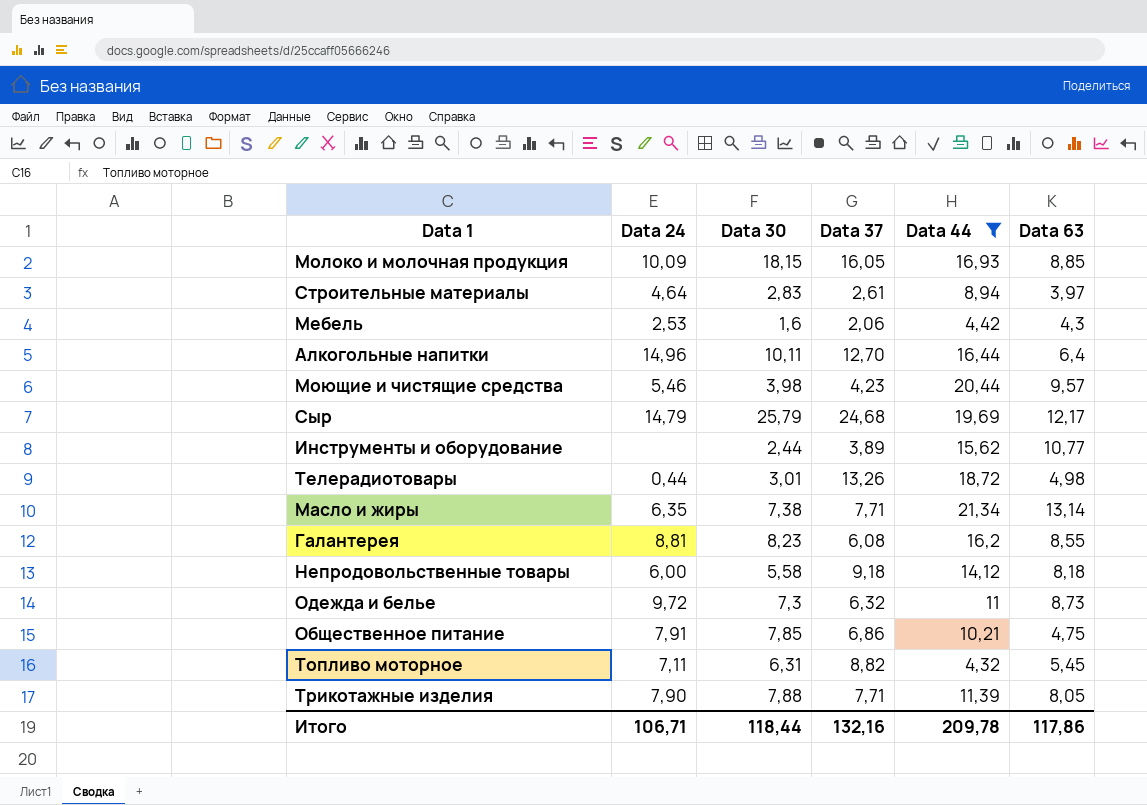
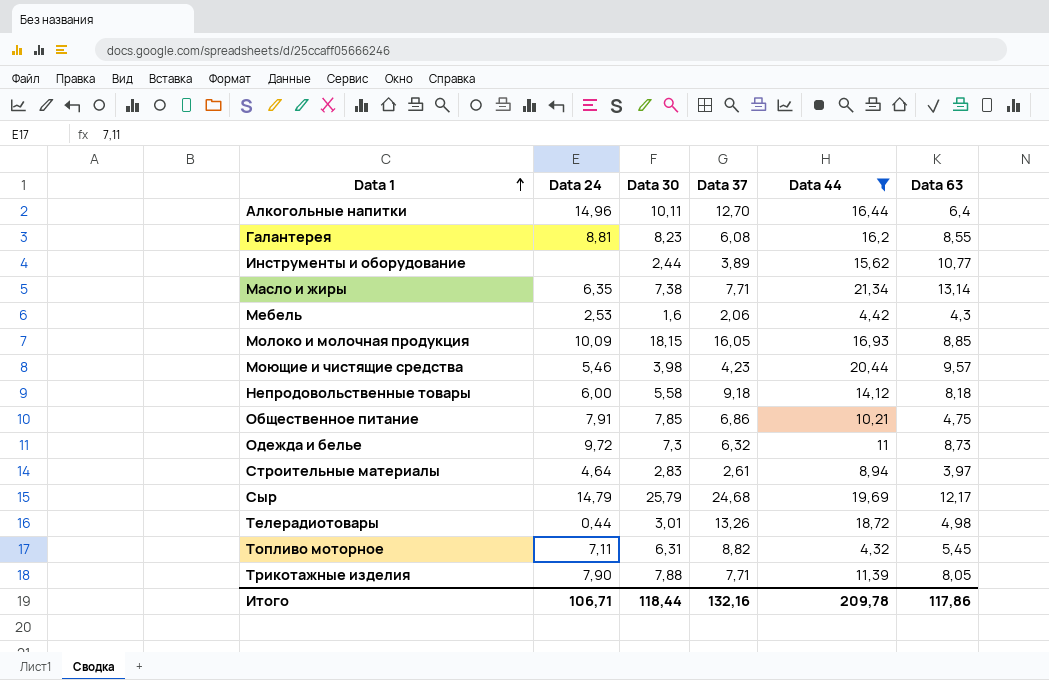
row order: none -> Data 1 ascending

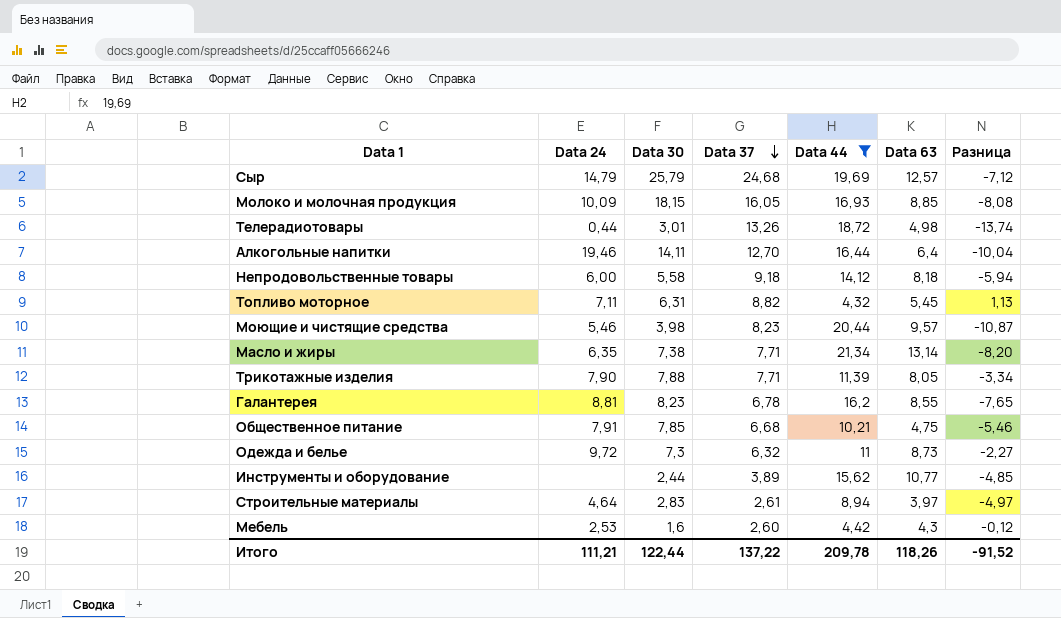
row order: Data 1 ascending -> Data 37 descending
column Разница | formula: none -> [Data 63] - [Data 44]
Сыр | Data 63: 12,17 -> 12,57
Алкогольные напитки | Data 24: 14,96 -> 19,46
Алкогольные напитки | Data 30: 10,11 -> 14,11
Моющие и чистящие средства | Data 37: 4,23 -> 8,23
Галантерея | Data 37: 6,08 -> 6,78
Общественное питание | Data 37: 6,86 -> 6,68
Мебель | Data 37: 2,06 -> 2,60
Итого | Data 24: 106,71 -> 111,21
Итого | Data 30: 118,44 -> 122,44
Итого | Data 37: 132,16 -> 137,22
Итого | Data 63: 117,86 -> 118,26

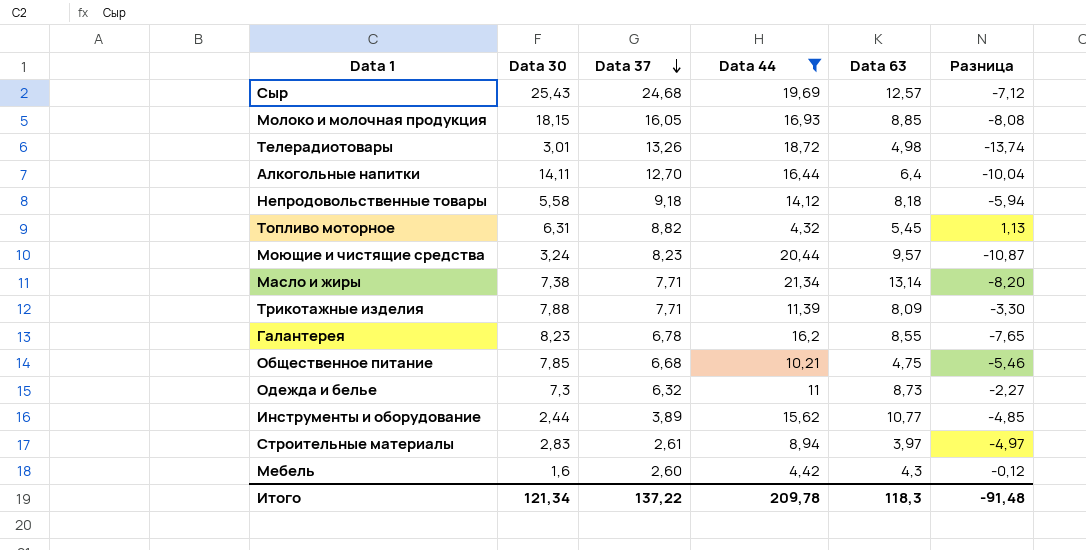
column Data 24 | position: 2 -> none
Сыр | Data 30: 25,79 -> 25,43
Моющие и чистящие средства | Data 30: 3,98 -> 3,24
Трикотажные изделия | Data 63: 8,05 -> 8,09
Трикотажные изделия | Разница: -3,34 -> -3,30
Итого | Data 30: 122,44 -> 121,34
Итого | Data 63: 118,26 -> 118,3
Итого | Разница: -91,52 -> -91,48

